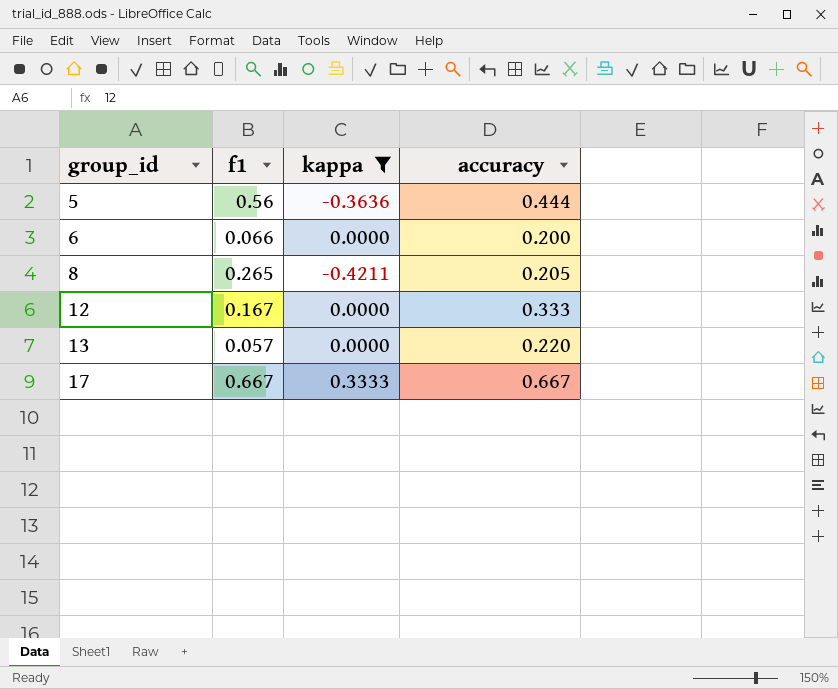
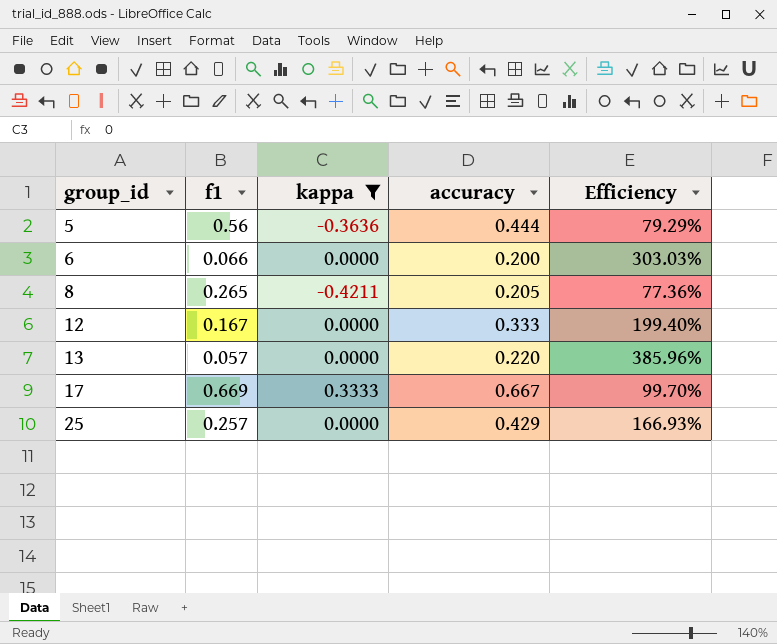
column Efficiency | formula: none -> [accuracy] / [f1]
17 | f1: 0.667 -> 0.669
row 25: none -> 0.257 | 0.0000 | 0.429 | 166.93%

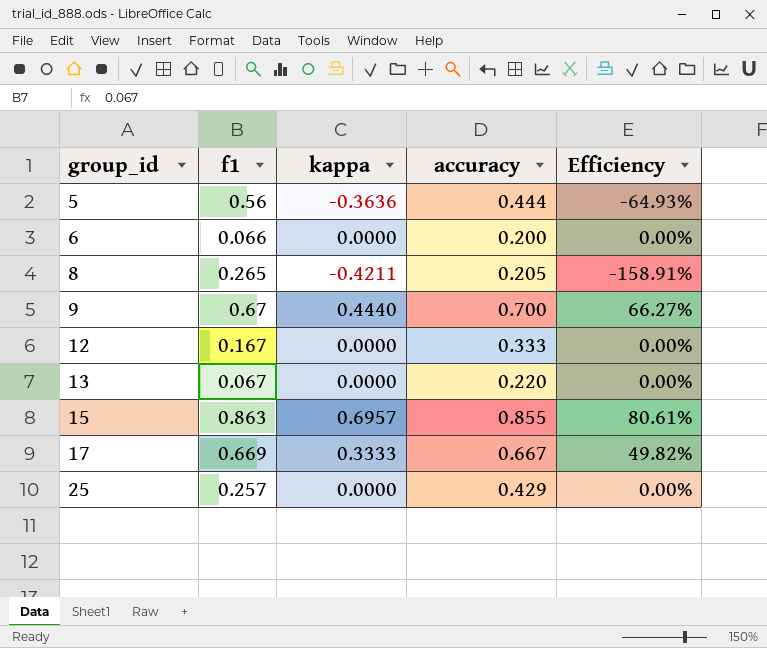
filter: kappa <= 0.3333 -> none
column Efficiency | formula: [accuracy] / [f1] -> [kappa] / [f1]
13 | f1: 0.057 -> 0.067

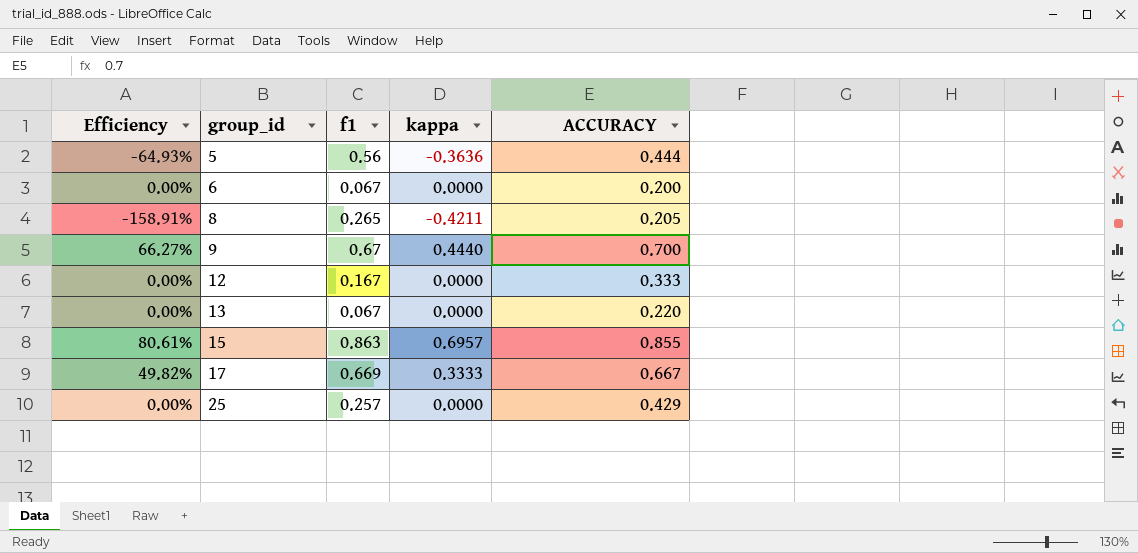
column Efficiency | position: 5 -> 1
column name: accuracy -> ACCURACY
6 | f1: 0.066 -> 0.067

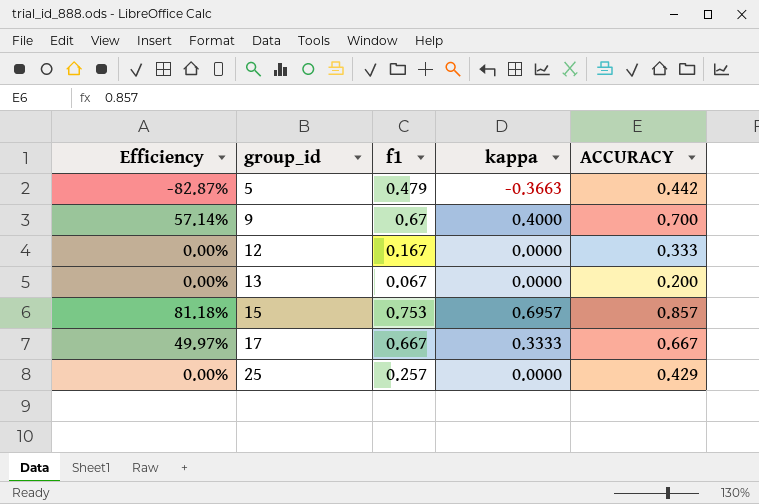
column Efficiency | formula: [kappa] / [f1] -> [kappa] / [ACCURACY]
row 6: 0.00% | 0.067 | 0.0000 | 0.200 -> none
row 8: -158.91% | 0.265 | -0.4211 | 0.205 -> none
5 | f1: 0.56 -> 0.479
5 | kappa: -0.3636 -> -0.3663
5 | ACCURACY: 0.444 -> 0.442
9 | kappa: 0.4440 -> 0.4000
13 | ACCURACY: 0.220 -> 0.200
15 | f1: 0.863 -> 0.753
15 | ACCURACY: 0.855 -> 0.857
17 | f1: 0.669 -> 0.667

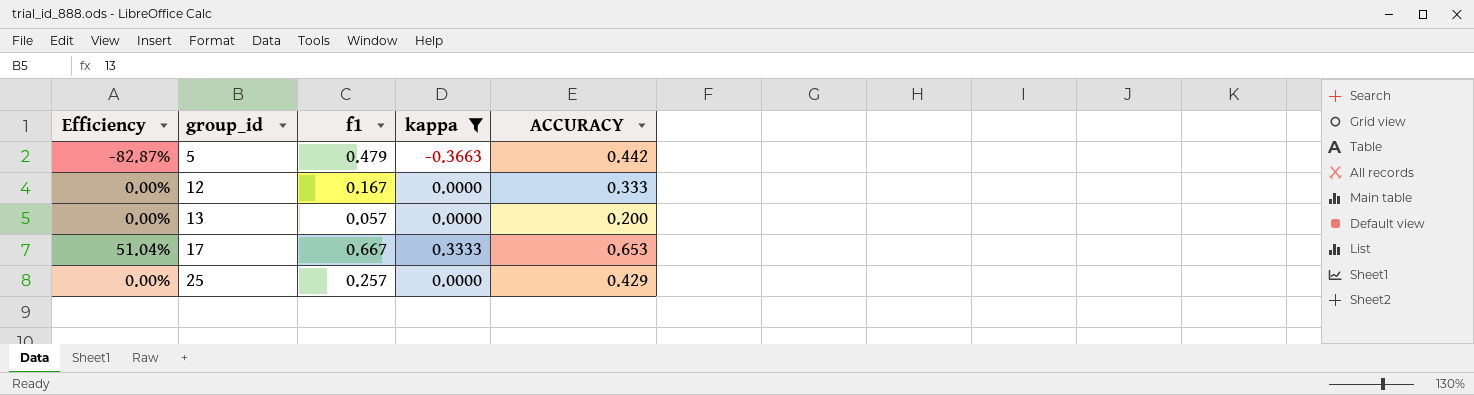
filter: none -> kappa <= 0.3333
13 | f1: 0.067 -> 0.057
17 | Efficiency: 49.97% -> 51.04%
17 | ACCURACY: 0.667 -> 0.653

